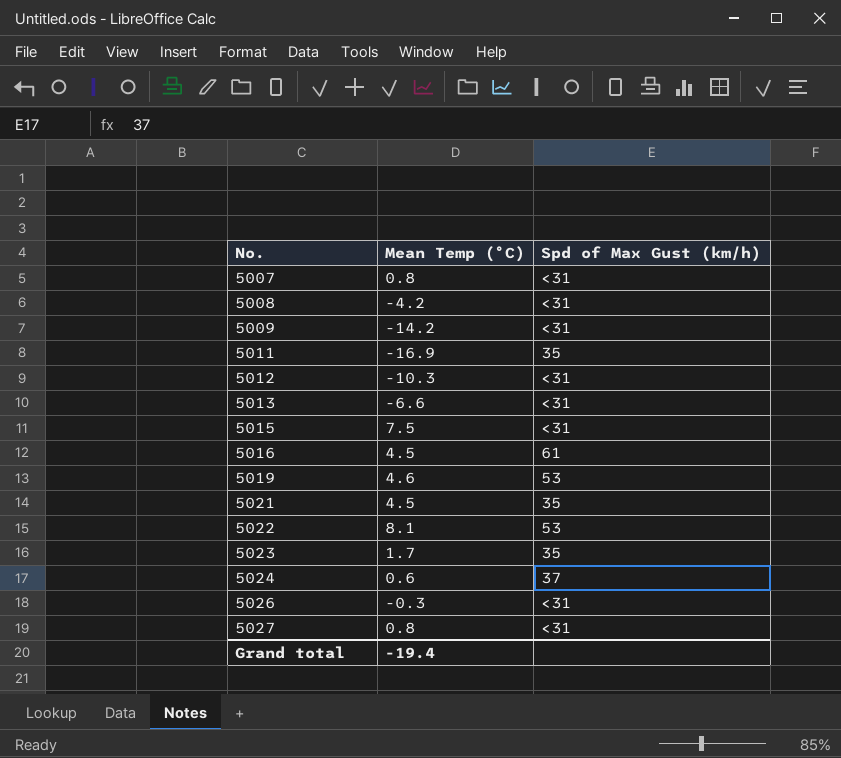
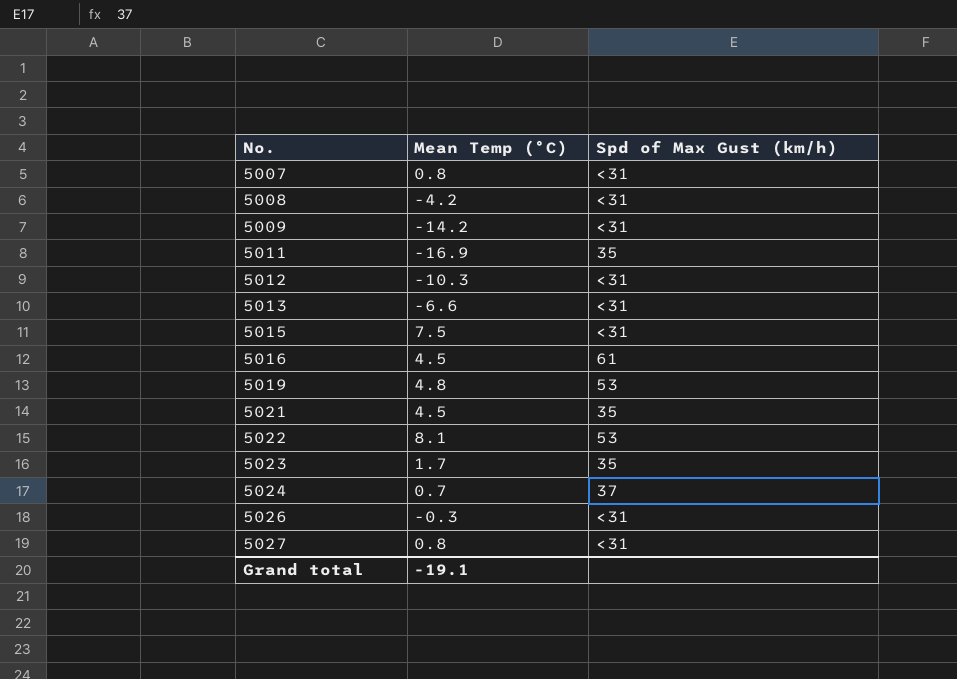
5019 | Mean Temp (°C): 4.6 -> 4.8
5024 | Mean Temp (°C): 0.6 -> 0.7
Grand total | Mean Temp (°C): -19.4 -> -19.1

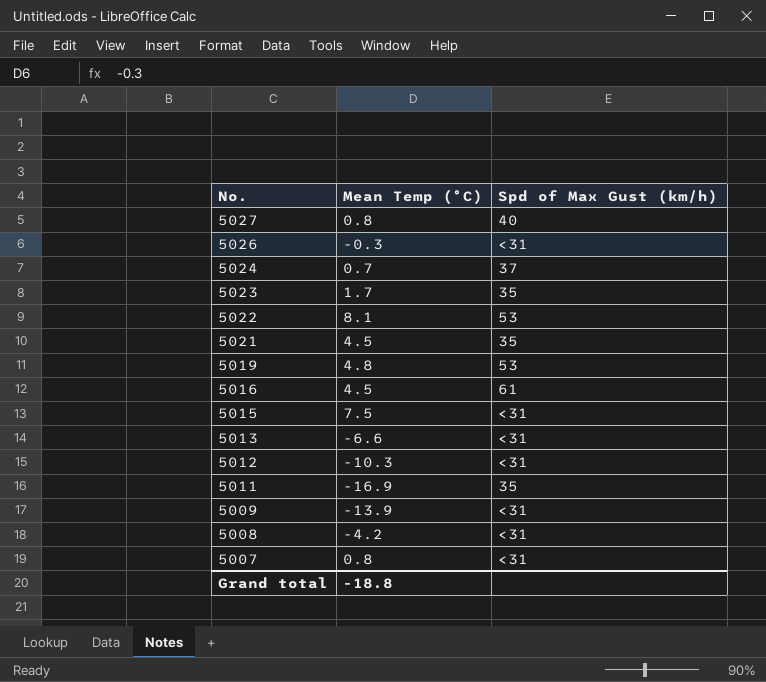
row order: No. ascending -> No. descending
5027 | Spd of Max Gust (km/h): <31 -> 40
5009 | Mean Temp (°C): -14.2 -> -13.9
Grand total | Mean Temp (°C): -19.1 -> -18.8

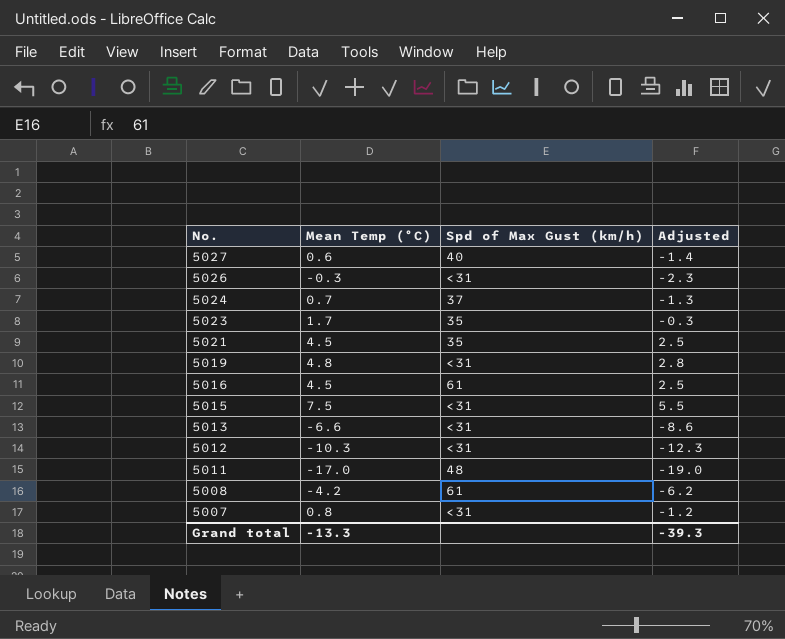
column Adjusted | formula: none -> [Mean Temp (°C)] - 2
row 5022: 8.1 | 53 -> none
row 5009: -13.9 | <31 -> none
5027 | Mean Temp (°C): 0.8 -> 0.6
5019 | Spd of Max Gust (km/h): 53 -> <31
5011 | Mean Temp (°C): -16.9 -> -17.0
5011 | Spd of Max Gust (km/h): 35 -> 48
5008 | Spd of Max Gust (km/h): <31 -> 61
Grand total | Mean Temp (°C): -18.8 -> -13.3

